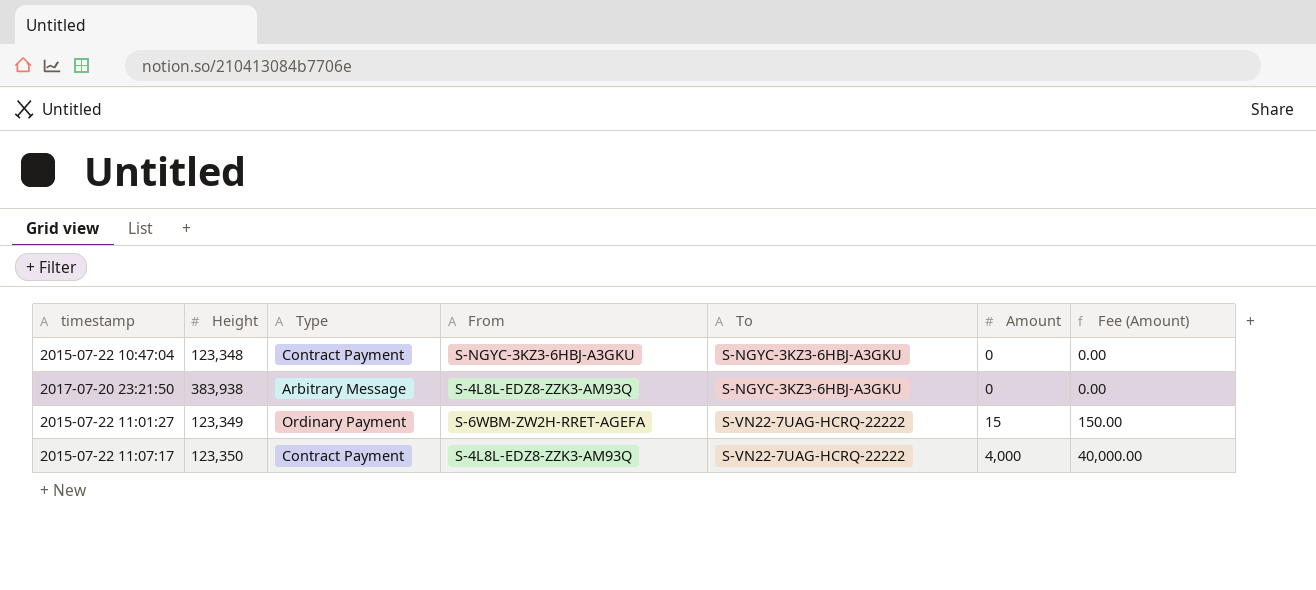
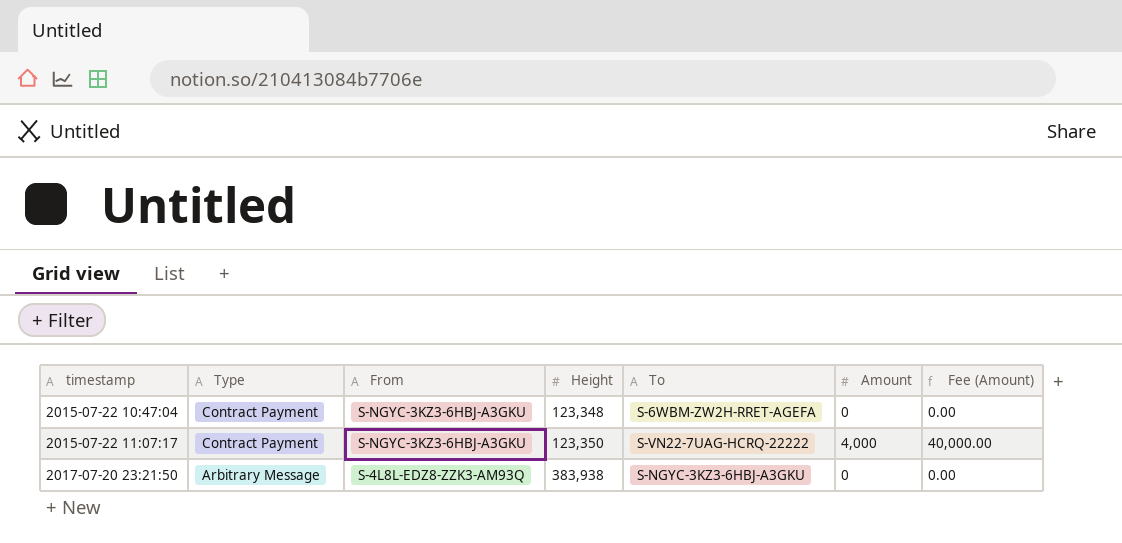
row order: To ascending -> timestamp ascending
column Height | position: 2 -> 4
row 2015-07-22 11:01:27: 123,349 | Ordinary Payment | S-6WBM-ZW2H-RRET-AGEFA | S-VN22-7UAG-HCRQ-22222 | 15 | 150.00 -> none
2015-07-22 10:47:04 | To: S-NGYC-3KZ3-6HBJ-A3GKU -> S-6WBM-ZW2H-RRET-AGEFA
2015-07-22 11:07:17 | From: S-4L8L-EDZ8-ZZK3-AM93Q -> S-NGYC-3KZ3-6HBJ-A3GKU

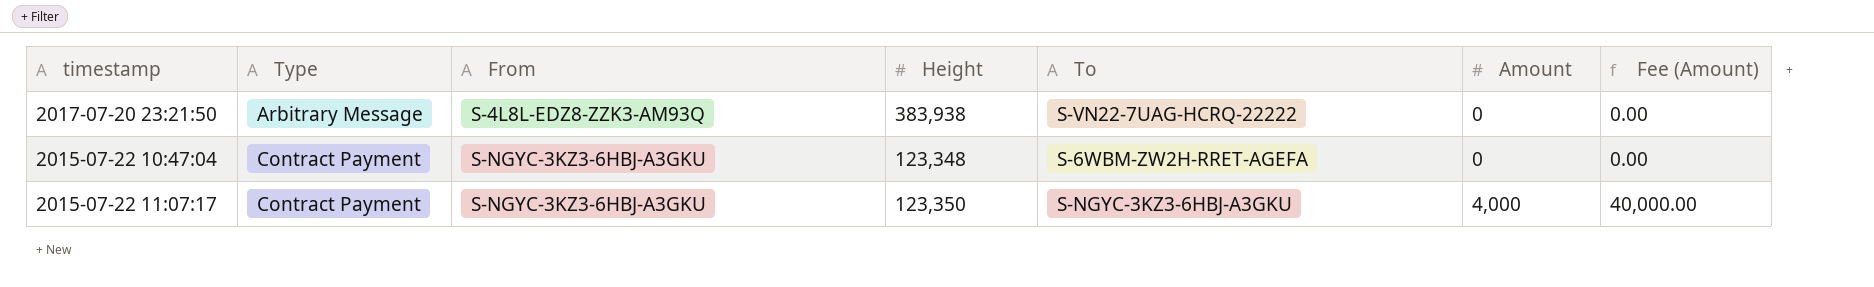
row order: timestamp ascending -> Type ascending
2017-07-20 23:21:50 | To: S-NGYC-3KZ3-6HBJ-A3GKU -> S-VN22-7UAG-HCRQ-22222
2015-07-22 11:07:17 | To: S-VN22-7UAG-HCRQ-22222 -> S-NGYC-3KZ3-6HBJ-A3GKU

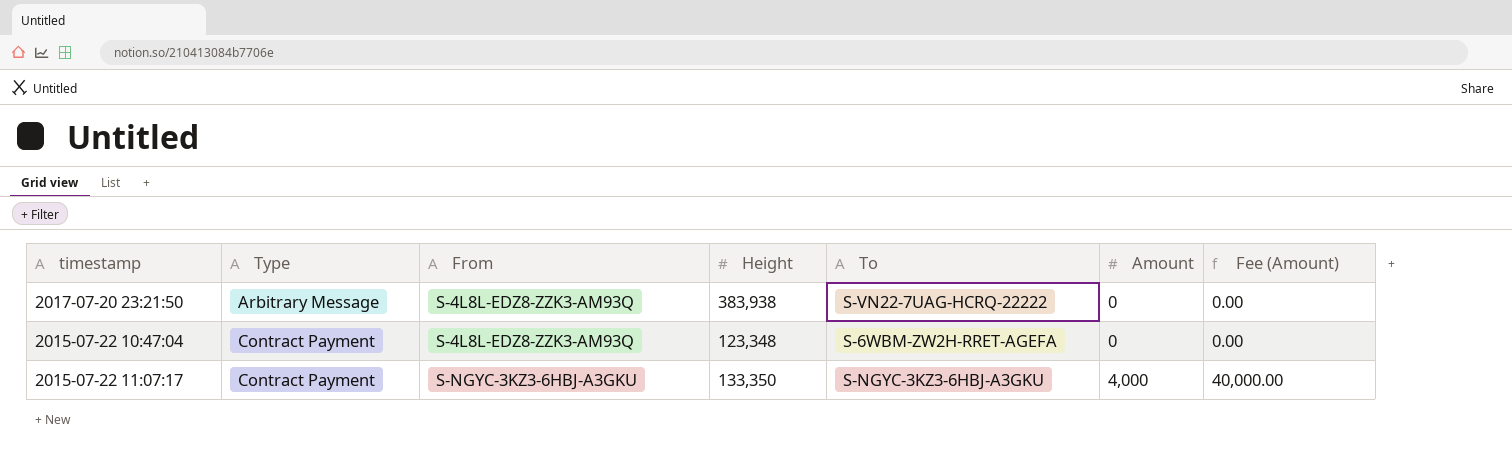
2015-07-22 10:47:04 | From: S-NGYC-3KZ3-6HBJ-A3GKU -> S-4L8L-EDZ8-ZZK3-AM93Q
2015-07-22 11:07:17 | Height: 123,350 -> 133,350

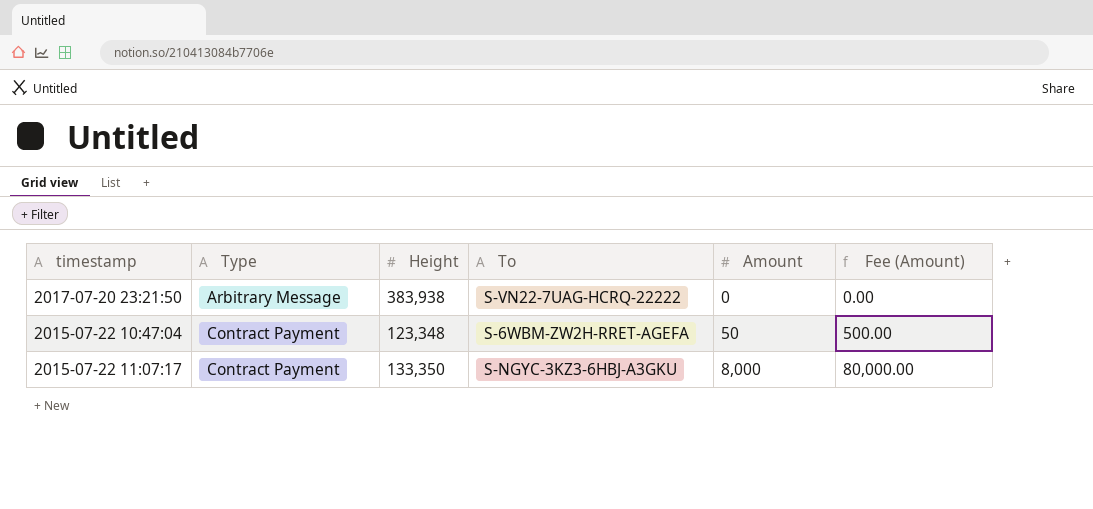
column From | position: 3 -> none
2015-07-22 10:47:04 | Amount: 0 -> 50
2015-07-22 10:47:04 | Fee (Amount): 0.00 -> 500.00
2015-07-22 11:07:17 | Amount: 4,000 -> 8,000
2015-07-22 11:07:17 | Fee (Amount): 40,000.00 -> 80,000.00

